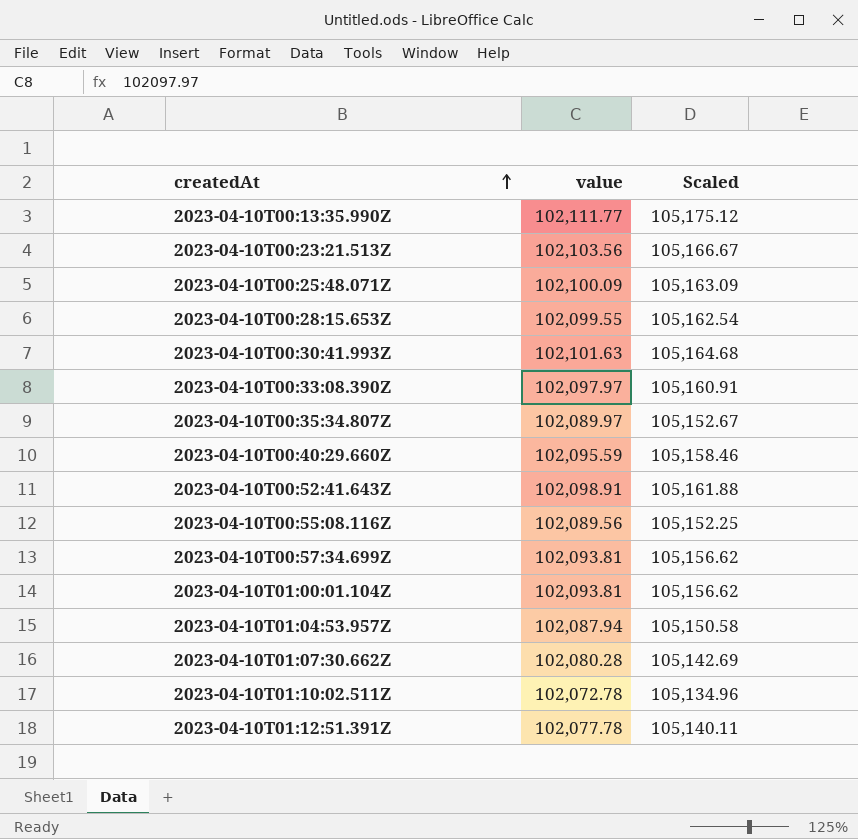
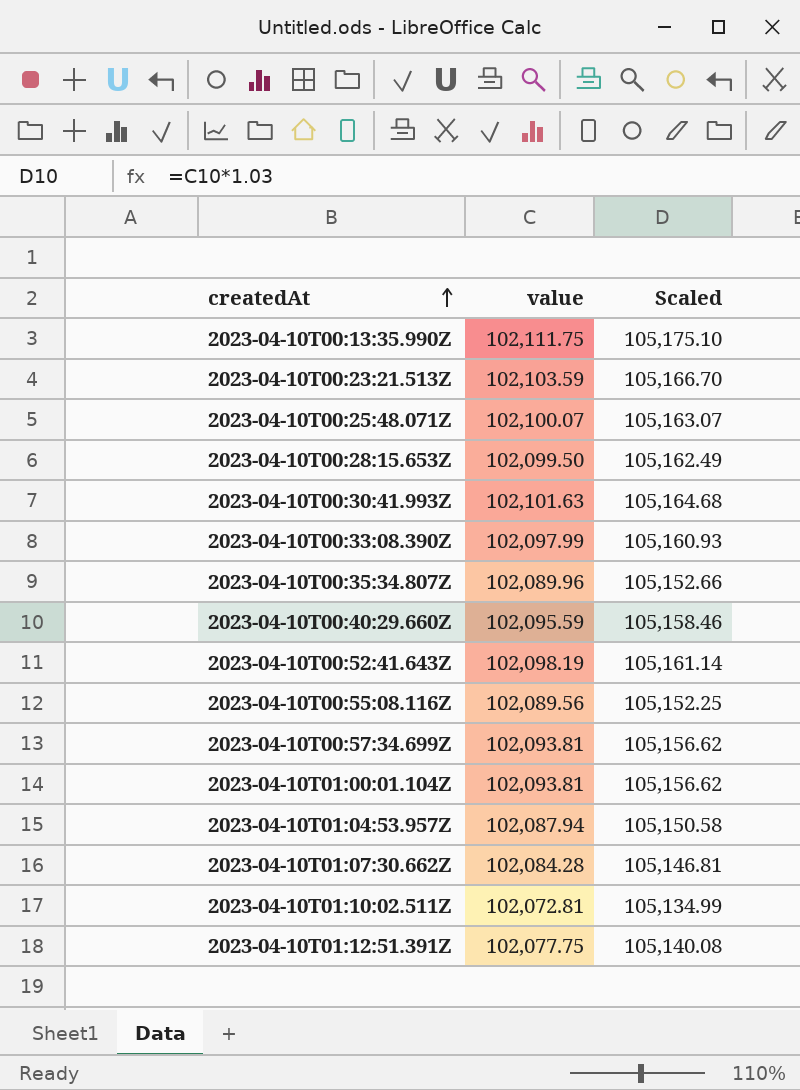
2023-04-10T00:13:35.990Z | value: 102,111.77 -> 102,111.75
2023-04-10T00:13:35.990Z | Scaled: 105,175.12 -> 105,175.10
2023-04-10T00:23:21.513Z | value: 102,103.56 -> 102,103.59
2023-04-10T00:23:21.513Z | Scaled: 105,166.67 -> 105,166.70
2023-04-10T00:25:48.071Z | value: 102,100.09 -> 102,100.07
2023-04-10T00:25:48.071Z | Scaled: 105,163.09 -> 105,163.07
2023-04-10T00:28:15.653Z | value: 102,099.55 -> 102,099.50
2023-04-10T00:28:15.653Z | Scaled: 105,162.54 -> 105,162.49
2023-04-10T00:33:08.390Z | value: 102,097.97 -> 102,097.99
2023-04-10T00:33:08.390Z | Scaled: 105,160.91 -> 105,160.93
2023-04-10T00:35:34.807Z | value: 102,089.97 -> 102,089.96
2023-04-10T00:35:34.807Z | Scaled: 105,152.67 -> 105,152.66
2023-04-10T00:52:41.643Z | value: 102,098.91 -> 102,098.19
2023-04-10T00:52:41.643Z | Scaled: 105,161.88 -> 105,161.14
2023-04-10T01:07:30.662Z | value: 102,080.28 -> 102,084.28
2023-04-10T01:07:30.662Z | Scaled: 105,142.69 -> 105,146.81
2023-04-10T01:10:02.511Z | value: 102,072.78 -> 102,072.81
2023-04-10T01:10:02.511Z | Scaled: 105,134.96 -> 105,134.99
2023-04-10T01:12:51.391Z | value: 102,077.78 -> 102,077.75
2023-04-10T01:12:51.391Z | Scaled: 105,140.11 -> 105,140.08

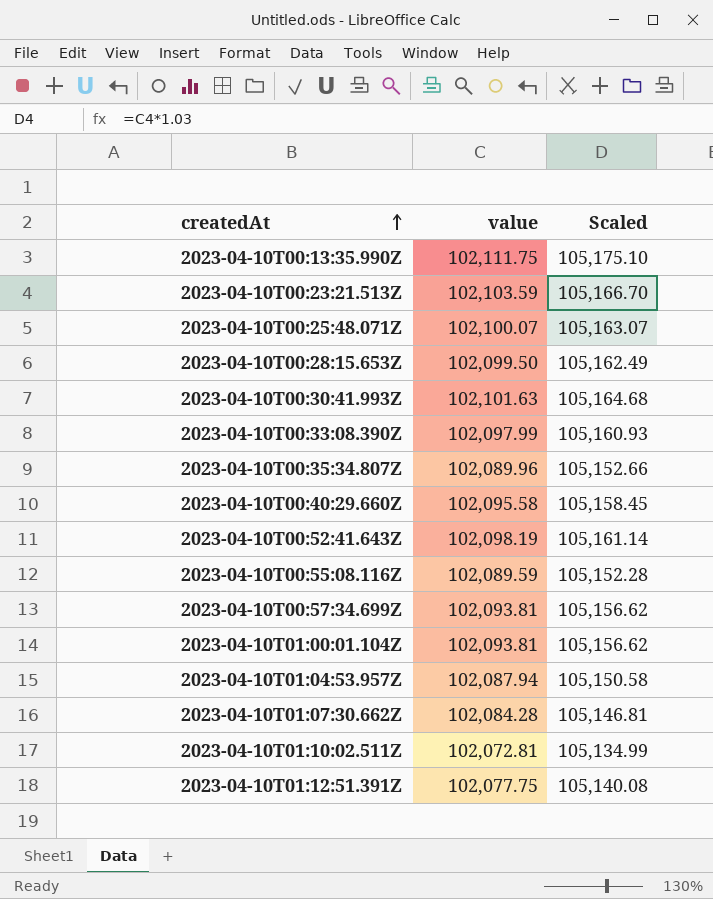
2023-04-10T00:40:29.660Z | value: 102,095.59 -> 102,095.58
2023-04-10T00:40:29.660Z | Scaled: 105,158.46 -> 105,158.45
2023-04-10T00:55:08.116Z | value: 102,089.56 -> 102,089.59
2023-04-10T00:55:08.116Z | Scaled: 105,152.25 -> 105,152.28

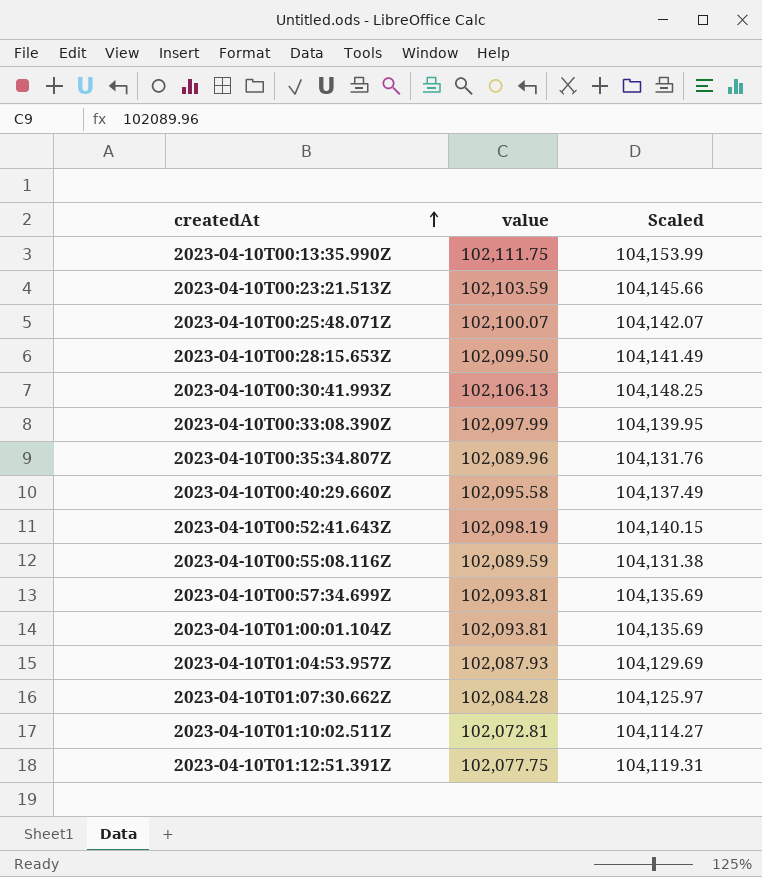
column Scaled | formula: [value] * 1.03 -> [value] * 1.02
2023-04-10T00:30:41.993Z | value: 102,101.63 -> 102,106.13
2023-04-10T01:04:53.957Z | value: 102,087.94 -> 102,087.93

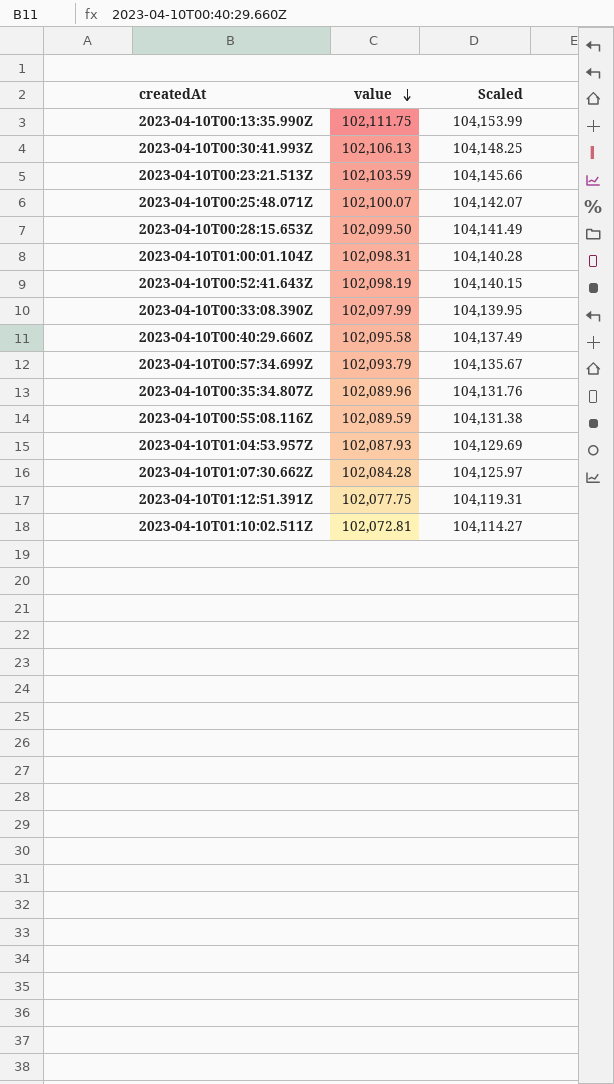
row order: createdAt ascending -> value descending
2023-04-10T01:00:01.104Z | value: 102,093.81 -> 102,098.31
2023-04-10T01:00:01.104Z | Scaled: 104,135.69 -> 104,140.28
2023-04-10T00:57:34.699Z | value: 102,093.81 -> 102,093.79
2023-04-10T00:57:34.699Z | Scaled: 104,135.69 -> 104,135.67

